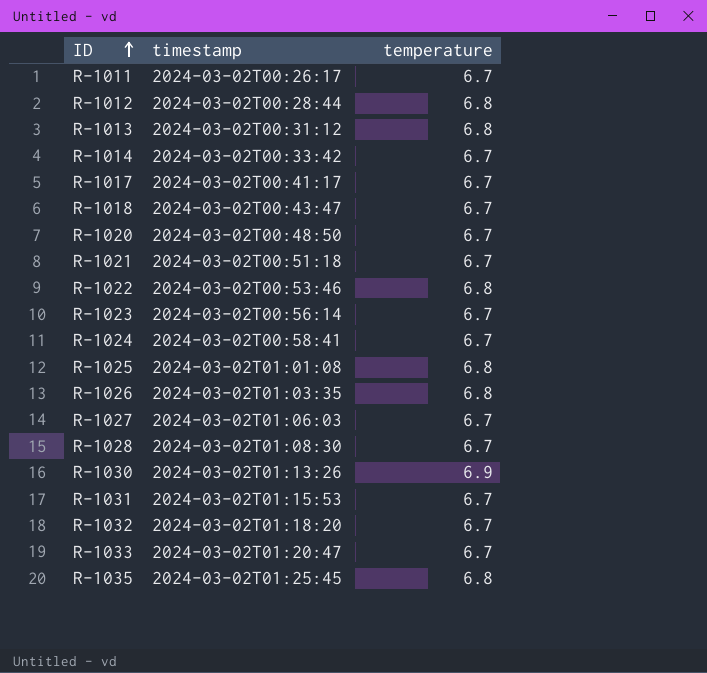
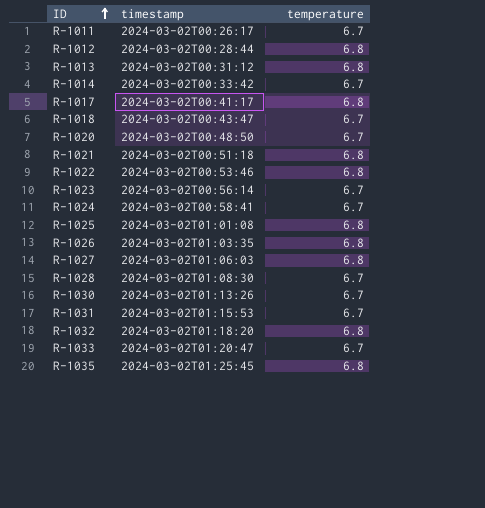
R-1017 | temperature: 6.7 -> 6.8
R-1021 | temperature: 6.7 -> 6.8
R-1027 | temperature: 6.7 -> 6.8
R-1030 | temperature: 6.9 -> 6.7
R-1032 | temperature: 6.7 -> 6.8

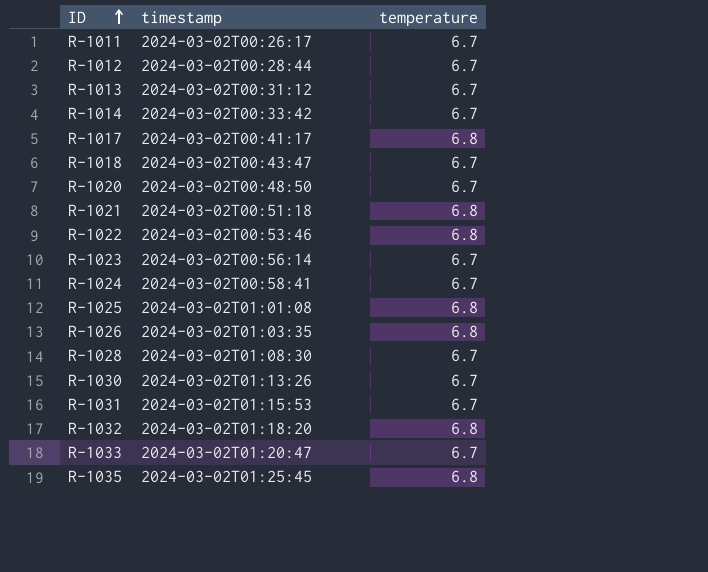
row R-1027: 2024-03-02T01:06:03 | 6.8 -> none
R-1012 | temperature: 6.8 -> 6.7
R-1013 | temperature: 6.8 -> 6.7

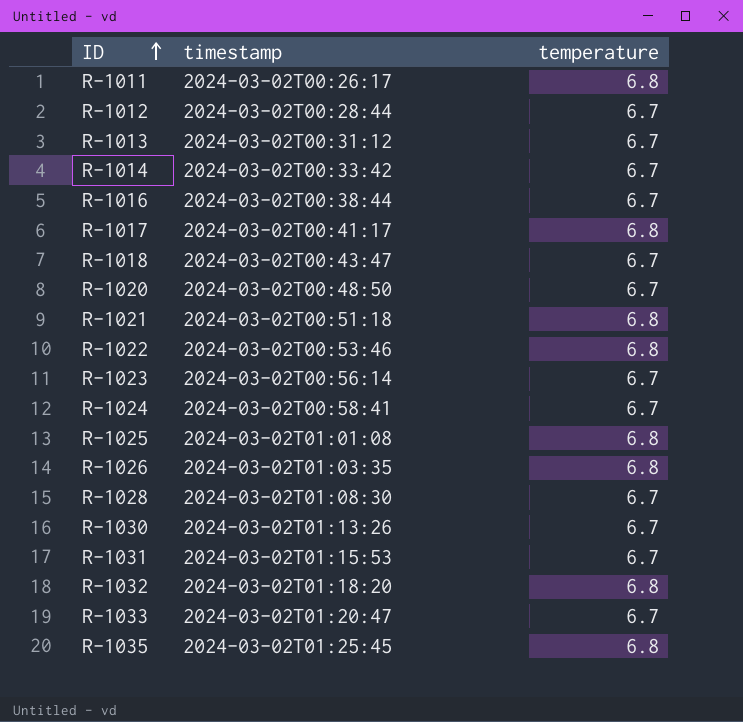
R-1011 | temperature: 6.7 -> 6.8
row R-1016: none -> 2024-03-02T00:38:44 | 6.7

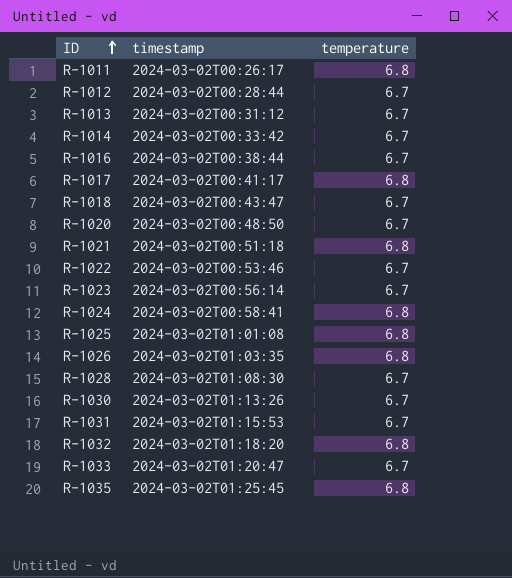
R-1022 | temperature: 6.8 -> 6.7
R-1024 | temperature: 6.7 -> 6.8

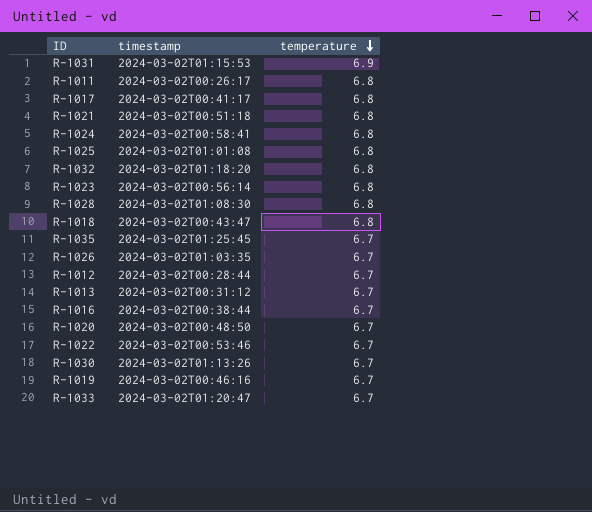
row order: ID ascending -> temperature descending
row R-1014: 2024-03-02T00:33:42 | 6.7 -> none
R-1031 | temperature: 6.7 -> 6.9
R-1023 | temperature: 6.7 -> 6.8
R-1028 | temperature: 6.7 -> 6.8
R-1018 | temperature: 6.7 -> 6.8
R-1035 | temperature: 6.8 -> 6.7
R-1026 | temperature: 6.8 -> 6.7
row R-1019: none -> 2024-03-02T00:46:16 | 6.7

